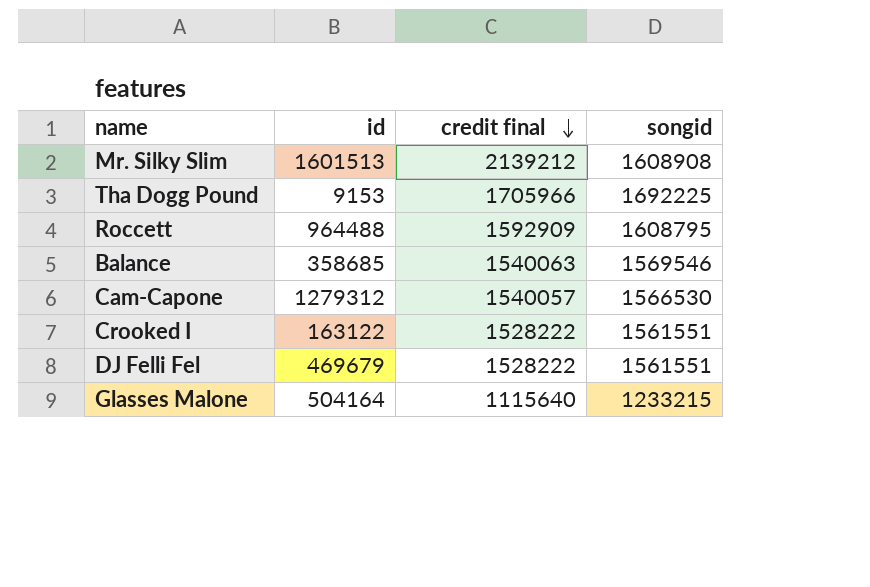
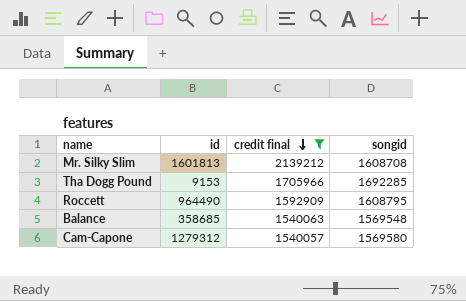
filter: none -> credit final >= 1540057
Mr. Silky Slim | id: 1601513 -> 1601813
Mr. Silky Slim | songid: 1608908 -> 1608708
Tha Dogg Pound | songid: 1692225 -> 1692285
Roccett | id: 964488 -> 964490
Balance | songid: 1569546 -> 1569548
Cam-Capone | songid: 1566530 -> 1569580

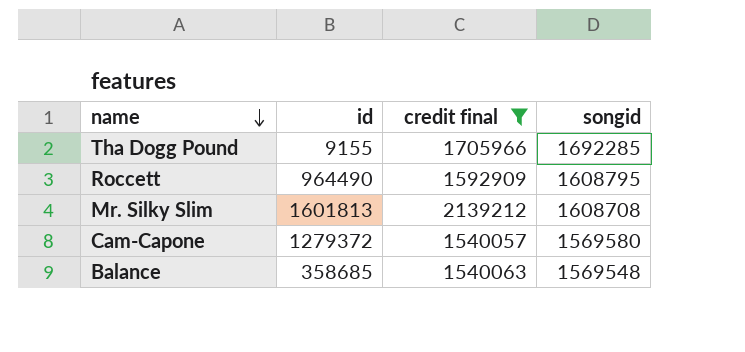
row order: credit final descending -> name descending
Tha Dogg Pound | id: 9153 -> 9155
Cam-Capone | id: 1279312 -> 1279372

